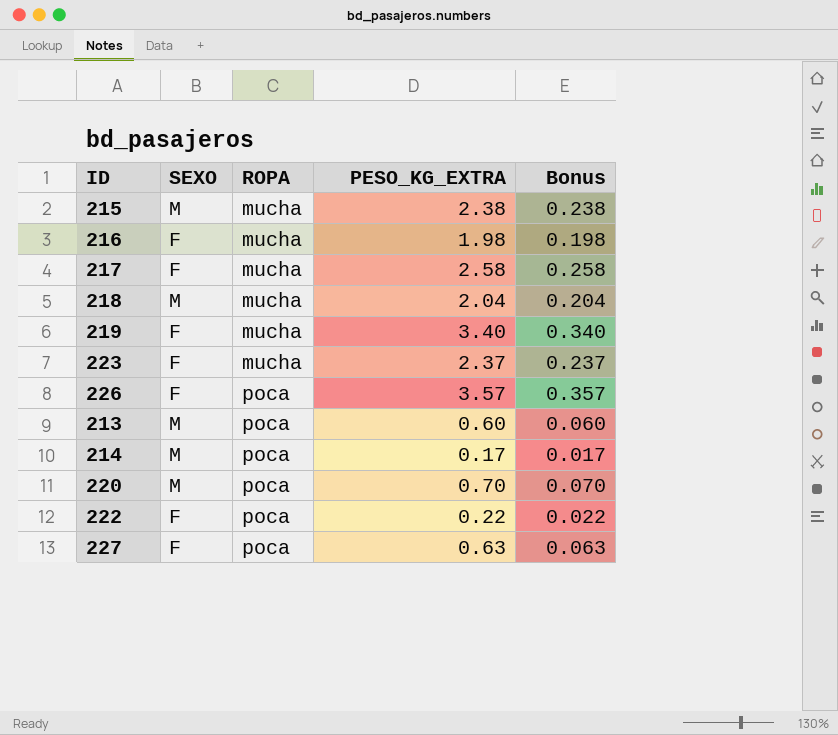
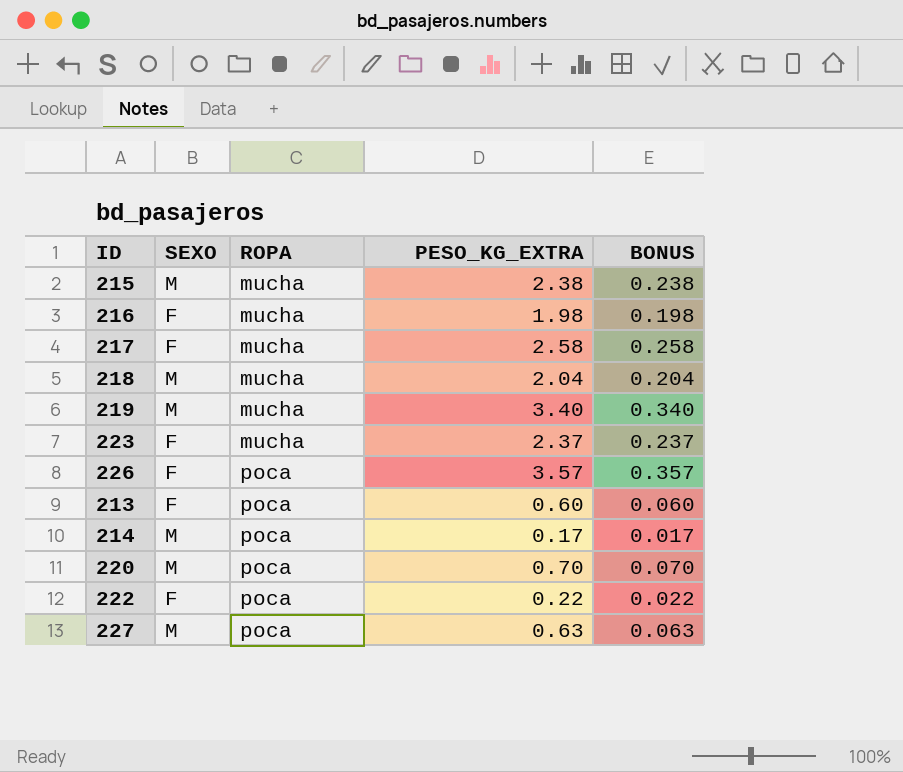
column name: Bonus -> BONUS
219 | SEXO: F -> M
213 | SEXO: M -> F
227 | SEXO: F -> M

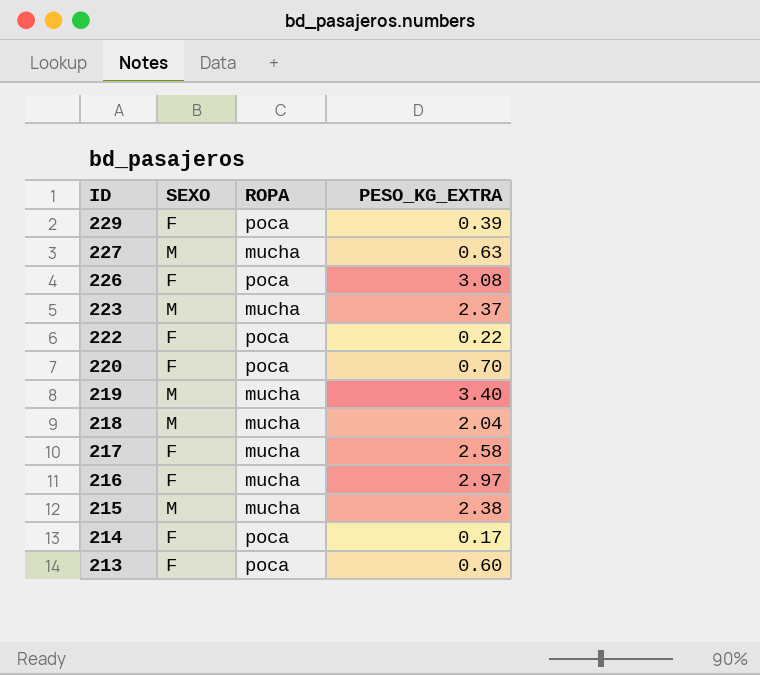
row order: ROPA ascending -> ID descending
column BONUS | formula: [PESO_KG_EXTRA] * 0.1 -> none
row 229: none -> F | poca | 0.39
227 | ROPA: poca -> mucha
226 | PESO_KG_EXTRA: 3.57 -> 3.08
223 | SEXO: F -> M
220 | SEXO: M -> F
216 | PESO_KG_EXTRA: 1.98 -> 2.97
214 | SEXO: M -> F

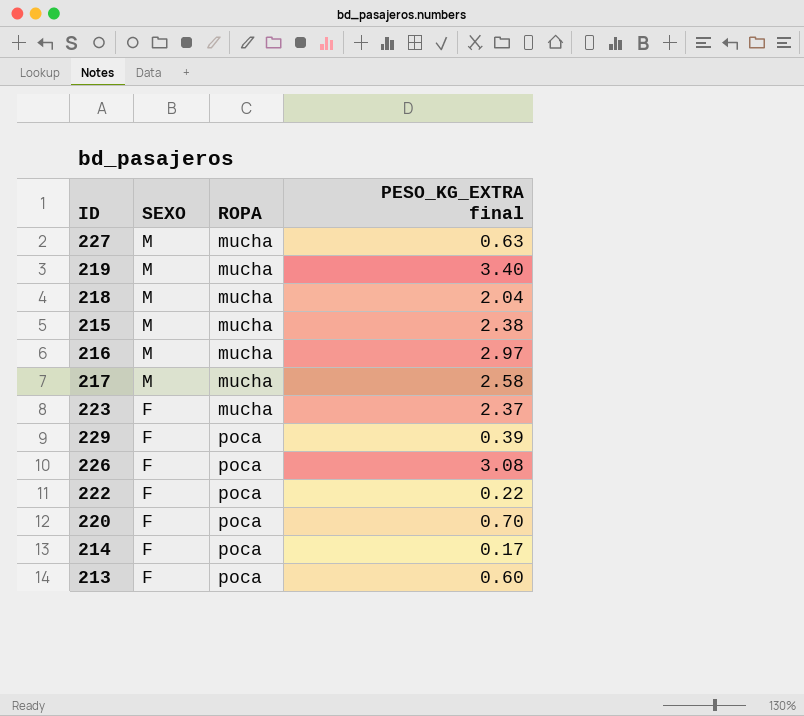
row order: ID descending -> SEXO descending
column name: PESO_KG_EXTRA -> PESO_KG_EXTRA final
216 | SEXO: F -> M
217 | SEXO: F -> M
223 | SEXO: M -> F

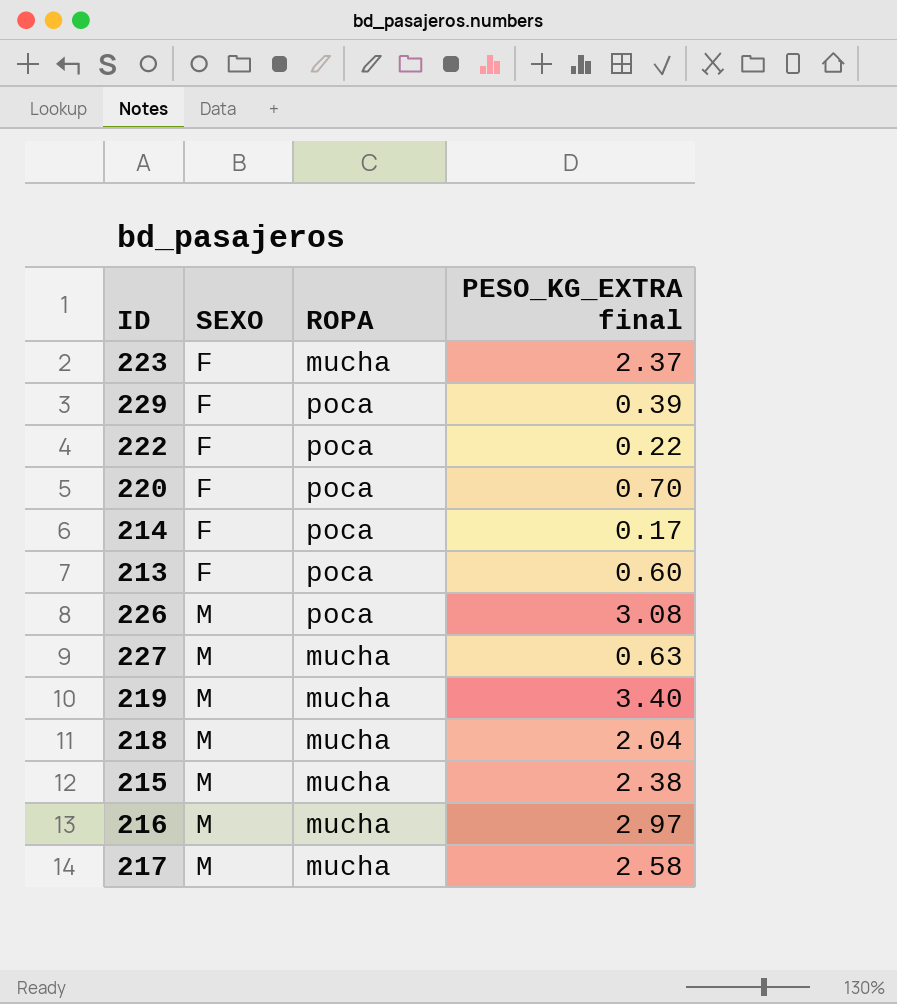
row order: SEXO descending -> SEXO ascending
226 | SEXO: F -> M

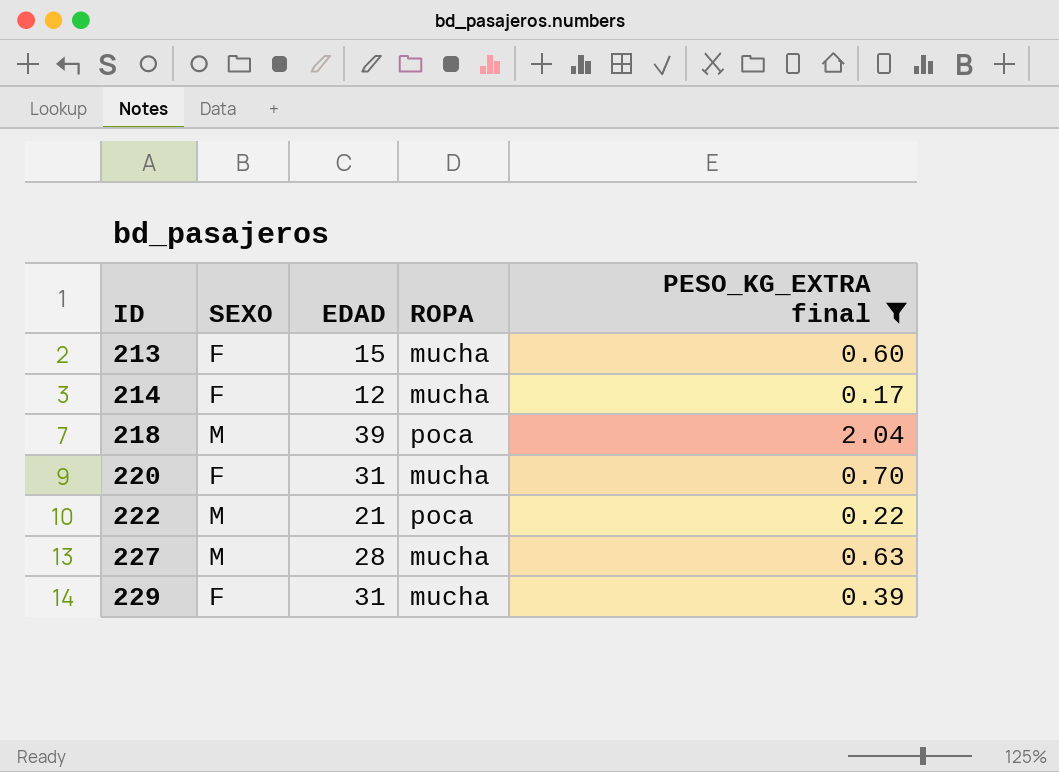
filter: none -> PESO_KG_EXTRA final <= 2.04
row order: SEXO ascending -> ID ascending
column EDAD | position: none -> 3
213 | ROPA: poca -> mucha
214 | ROPA: poca -> mucha
218 | ROPA: mucha -> poca
220 | ROPA: poca -> mucha
222 | SEXO: F -> M
229 | ROPA: poca -> mucha

